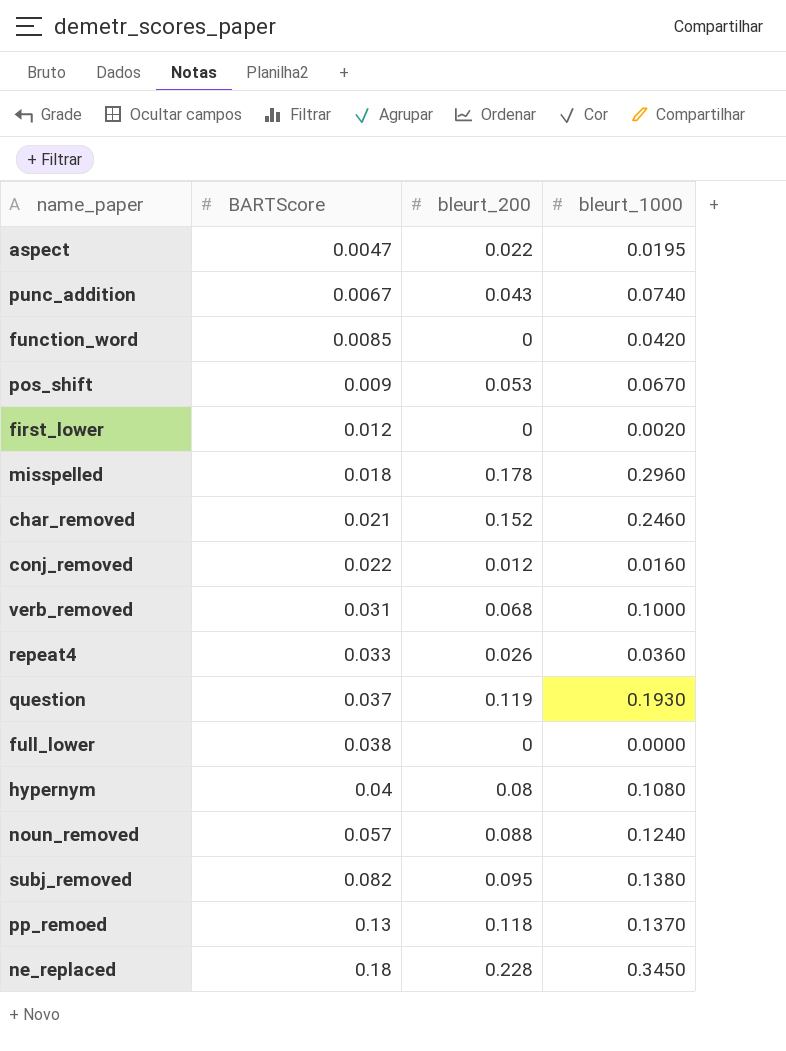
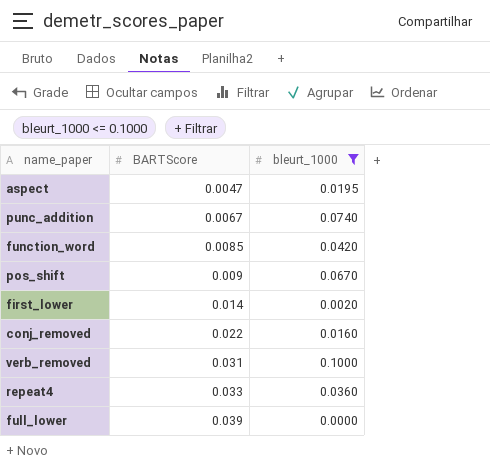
filter: none -> bleurt_1000 <= 0.1000
column bleurt_200 | position: 3 -> none
first_lower | BARTScore: 0.012 -> 0.014
full_lower | BARTScore: 0.038 -> 0.039

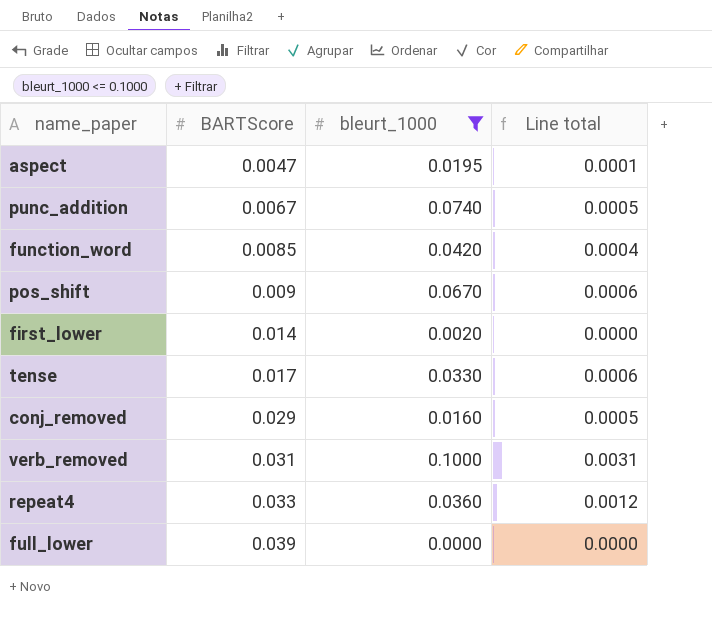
column Line total | formula: none -> [BARTScore] * [bleurt_1000]
row tense: none -> 0.017 | 0.0330 | 0.0006
conj_removed | BARTScore: 0.022 -> 0.029

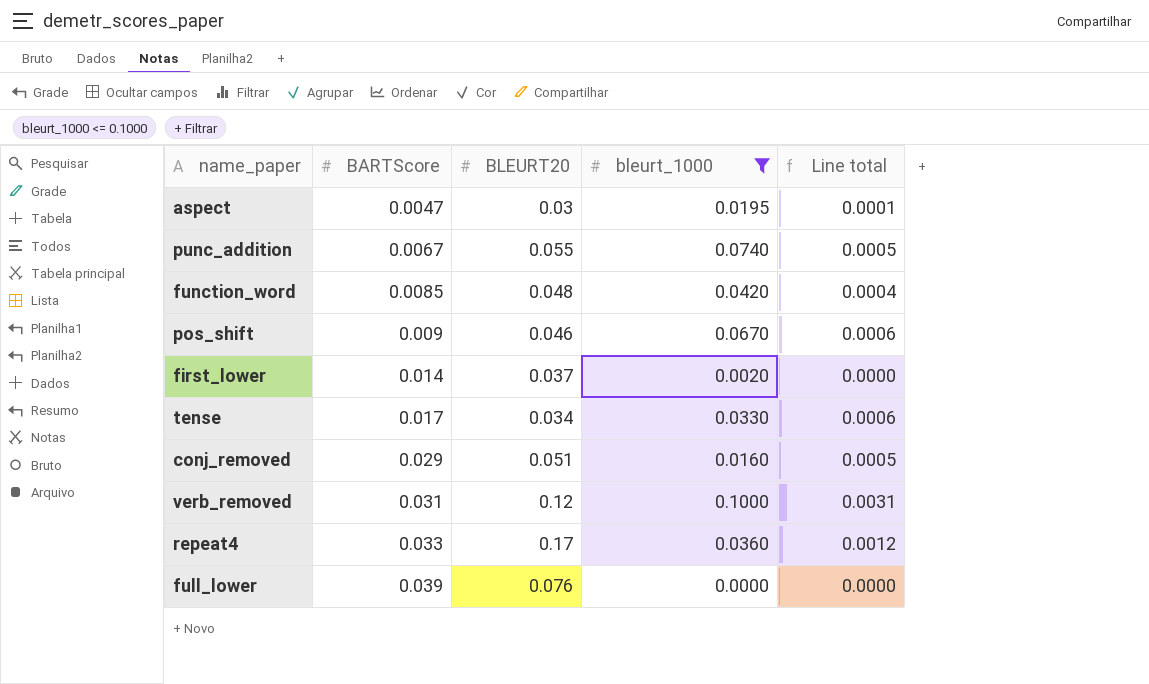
column BLEURT20 | position: none -> 3

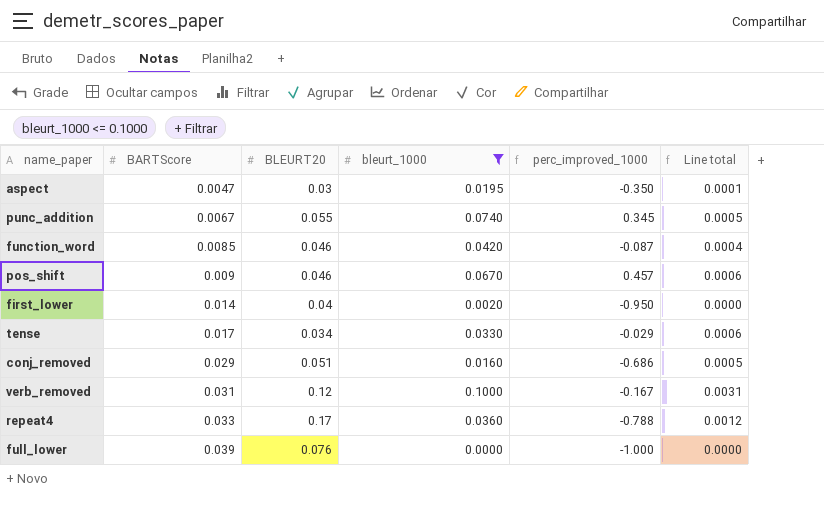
column perc_improved_1000 | formula: none -> ([bleurt_1000] - [BLEURT20]) / [BLEURT20]
function_word | BLEURT20: 0.048 -> 0.046
first_lower | BLEURT20: 0.037 -> 0.04

